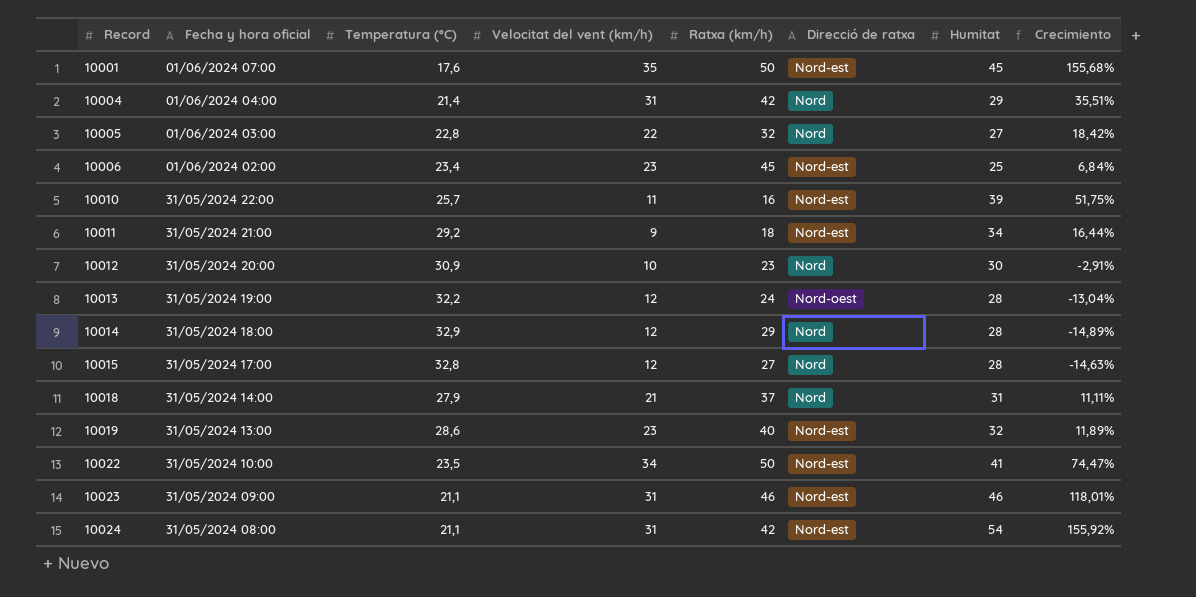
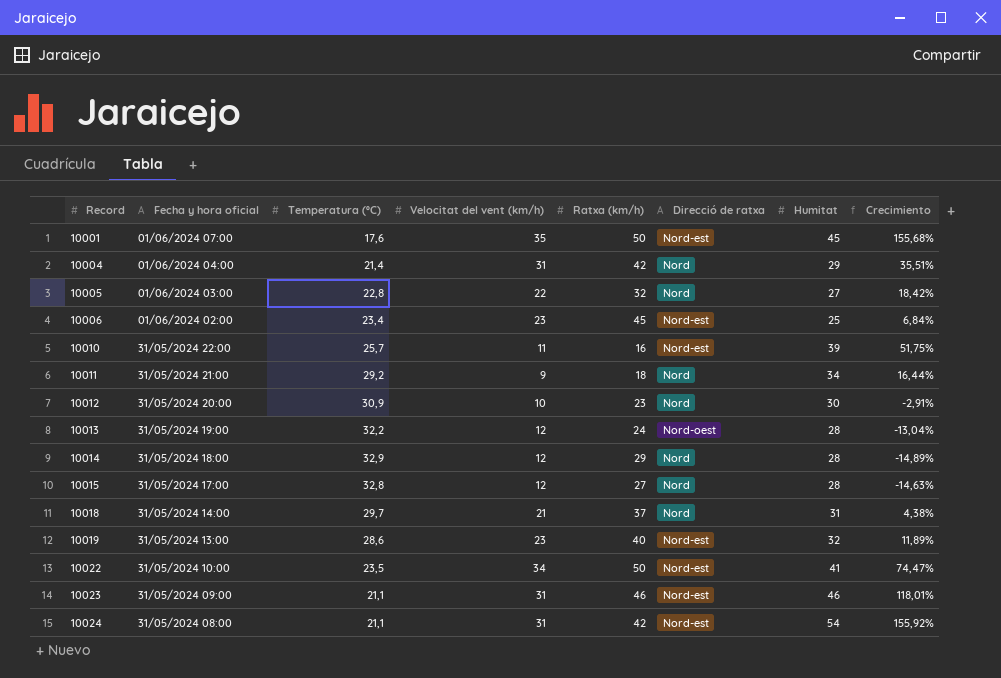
10011 | Direcció de ratxa: Nord-est -> Nord
10018 | Temperatura (ºC): 27,9 -> 29,7
10018 | Crecimiento: 11,11% -> 4,38%

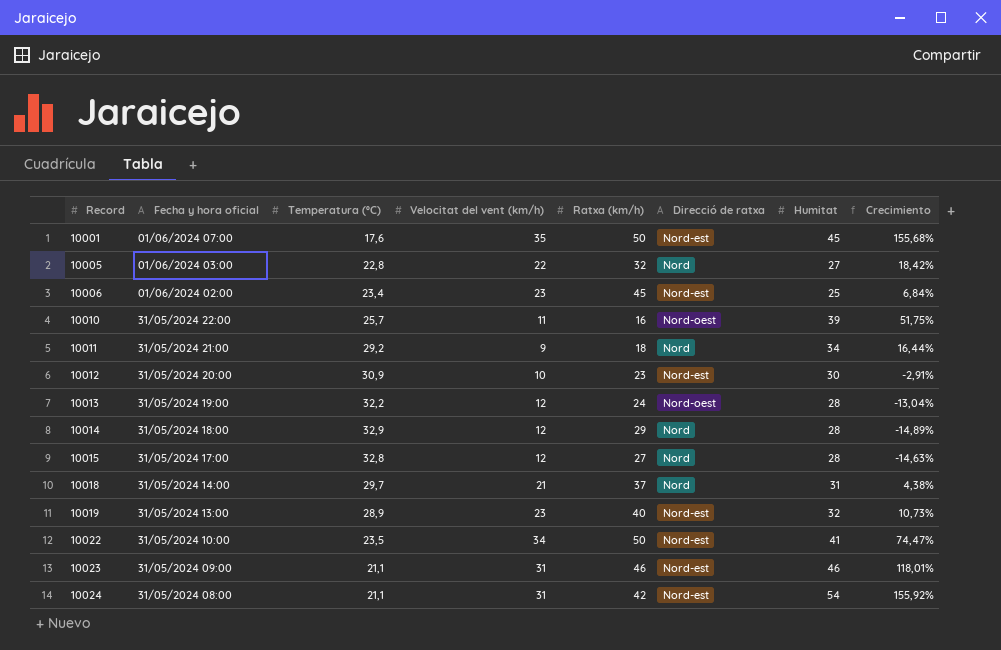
row 10004: 01/06/2024 04:00 | 21,4 | 31 | 42 | Nord | 29 | 35,51% -> none
10010 | Direcció de ratxa: Nord-est -> Nord-oest
10012 | Direcció de ratxa: Nord -> Nord-est
10019 | Temperatura (ºC): 28,6 -> 28,9
10019 | Crecimiento: 11,89% -> 10,73%

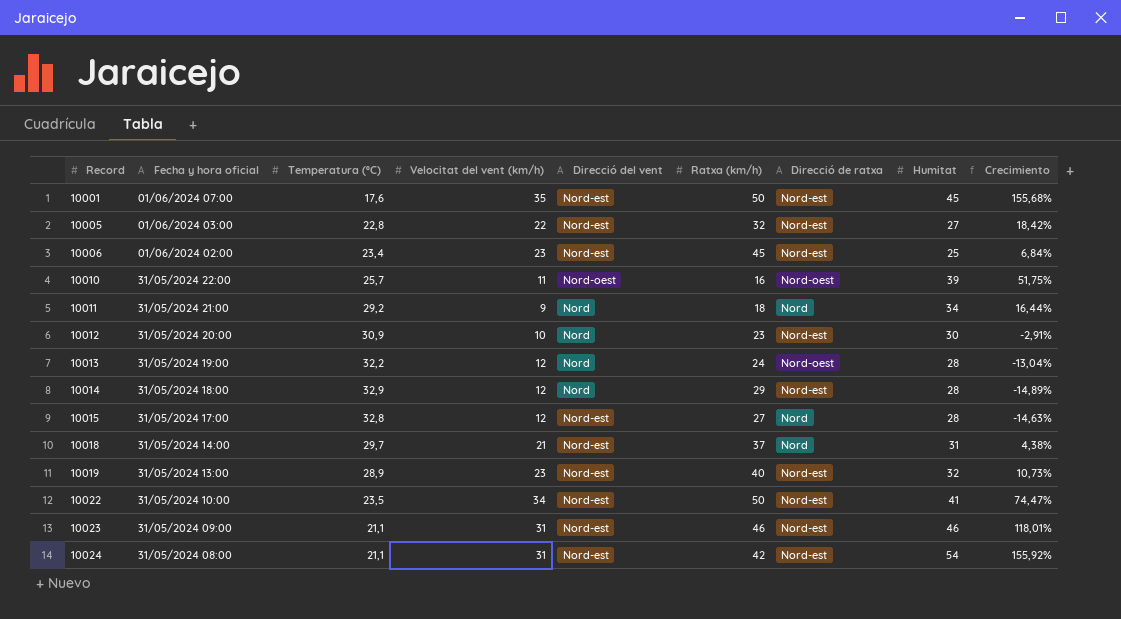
column Direcció del vent | position: none -> 5
10005 | Direcció de ratxa: Nord -> Nord-est
10014 | Direcció de ratxa: Nord -> Nord-est

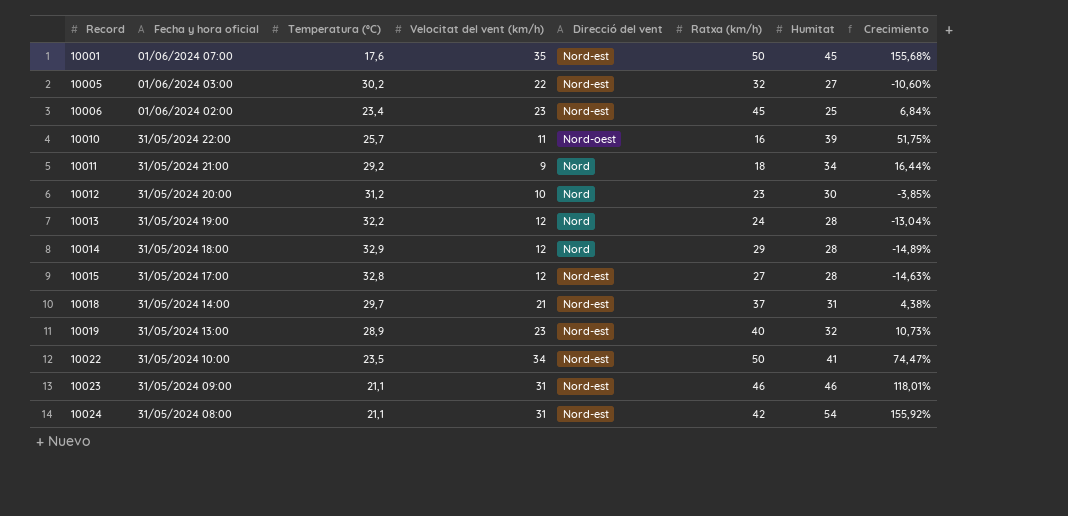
column Direcció de ratxa | position: 7 -> none
10005 | Temperatura (ºC): 22,8 -> 30,2
10005 | Crecimiento: 18,42% -> -10,60%
10012 | Temperatura (ºC): 30,9 -> 31,2
10012 | Crecimiento: -2,91% -> -3,85%

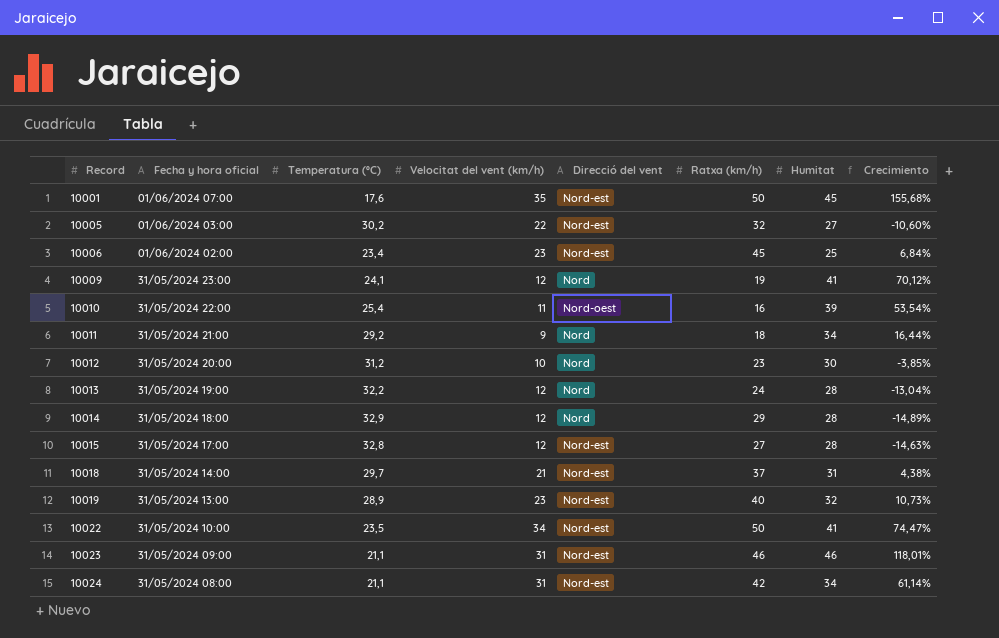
row 10009: none -> 31/05/2024 23:00 | 24,1 | 12 | Nord | 19 | 41 | 70,12%
10010 | Temperatura (ºC): 25,7 -> 25,4
10010 | Crecimiento: 51,75% -> 53,54%
10024 | Humitat: 54 -> 34
10024 | Crecimiento: 155,92% -> 61,14%

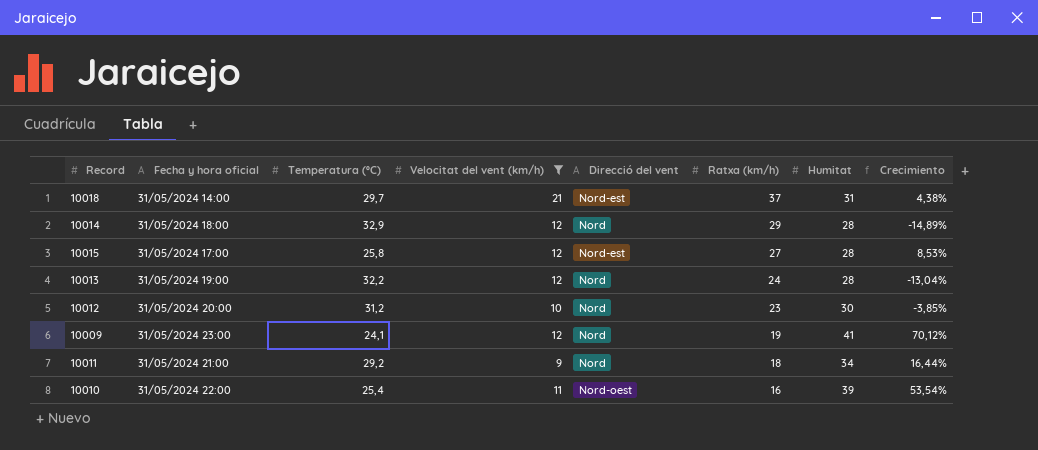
filter: none -> Velocitat del vent (km/h) <= 21
row order: Record ascending -> Ratxa (km/h) descending
10015 | Temperatura (ºC): 32,8 -> 25,8
10015 | Crecimiento: -14,63% -> 8,53%

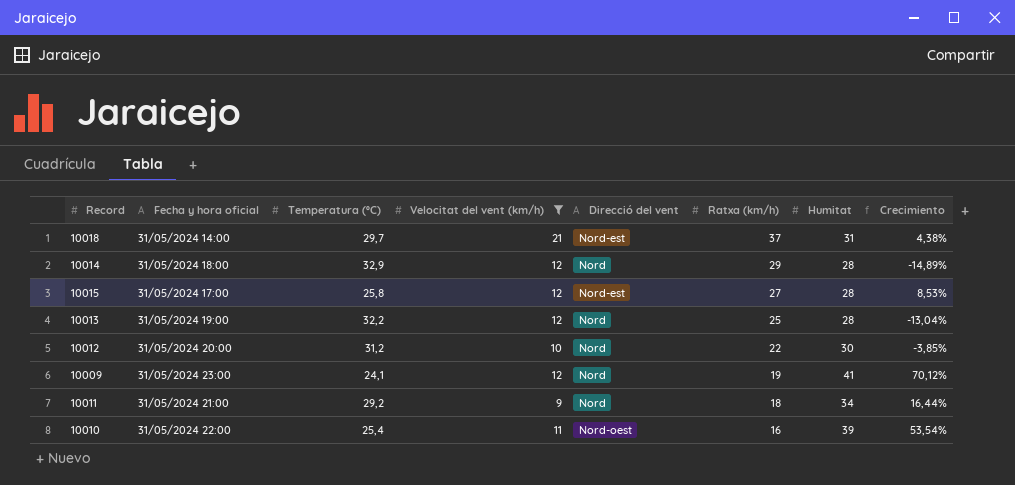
10013 | Ratxa (km/h): 24 -> 25
10012 | Ratxa (km/h): 23 -> 22

